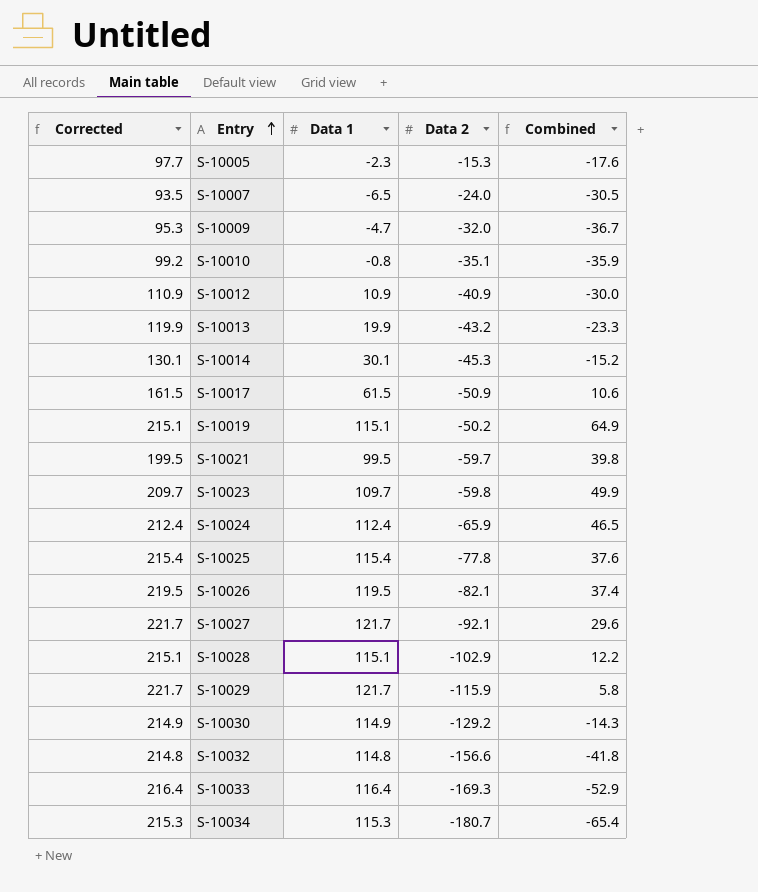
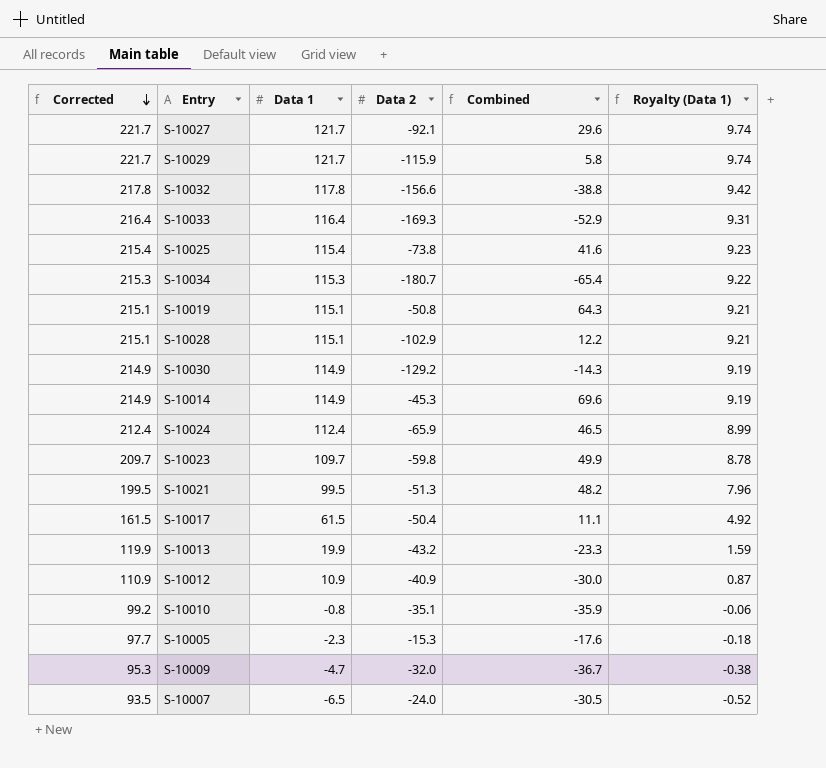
row order: Entry ascending -> Corrected descending
column Royalty (Data 1) | formula: none -> [Data 1] * 0.08
row S-10026: 219.5 | 119.5 | -82.1 | 37.4 -> none
S-10032 | Corrected: 214.8 -> 217.8
S-10032 | Data 1: 114.8 -> 117.8
S-10032 | Combined: -41.8 -> -38.8
S-10025 | Data 2: -77.8 -> -73.8
S-10025 | Combined: 37.6 -> 41.6
S-10019 | Data 2: -50.2 -> -50.8
S-10019 | Combined: 64.9 -> 64.3
S-10014 | Corrected: 130.1 -> 214.9
S-10014 | Data 1: 30.1 -> 114.9
S-10014 | Combined: -15.2 -> 69.6
S-10021 | Data 2: -59.7 -> -51.3
S-10021 | Combined: 39.8 -> 48.2
S-10017 | Data 2: -50.9 -> -50.4
S-10017 | Combined: 10.6 -> 11.1

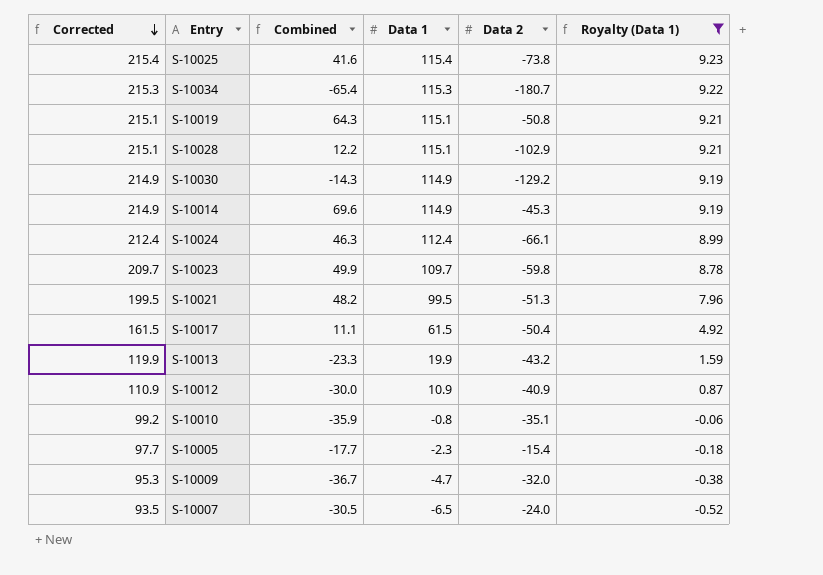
filter: none -> Royalty (Data 1) <= 9.23
column Combined | position: 5 -> 3
S-10024 | Combined: 46.5 -> 46.3
S-10024 | Data 2: -65.9 -> -66.1
S-10005 | Combined: -17.6 -> -17.7
S-10005 | Data 2: -15.3 -> -15.4

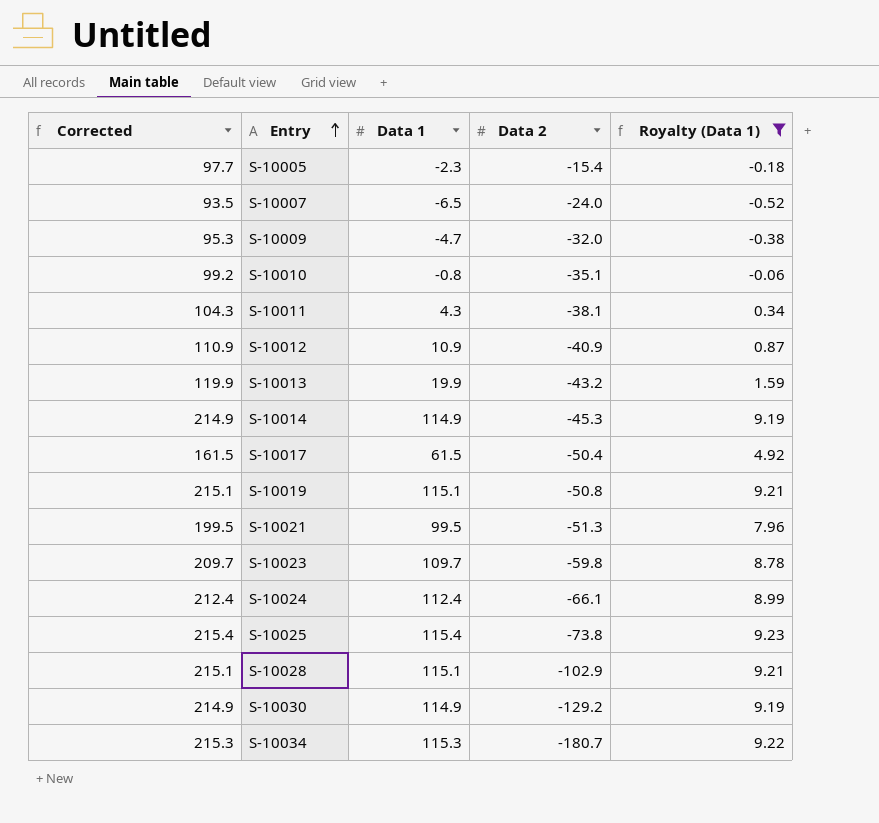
row order: Corrected descending -> Entry ascending
column Combined | formula: [Data 1] + [Data 2] -> none
row S-10011: none -> 104.3 | 4.3 | -38.1 | 0.34

